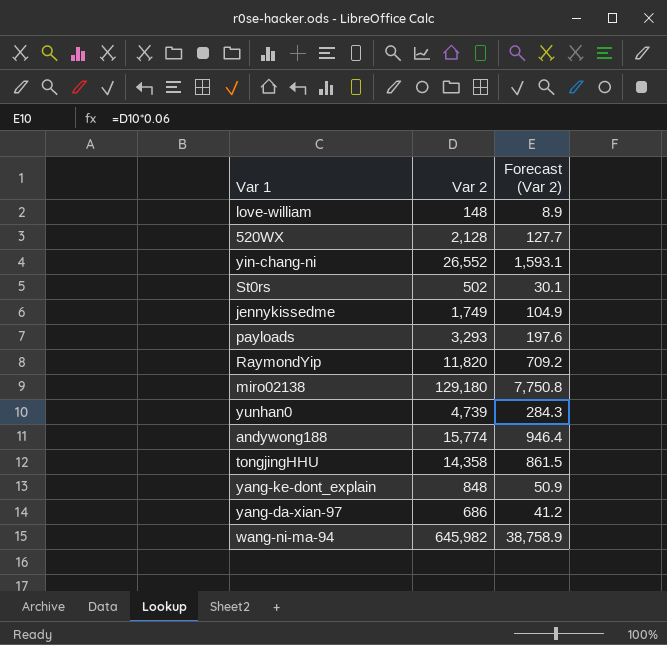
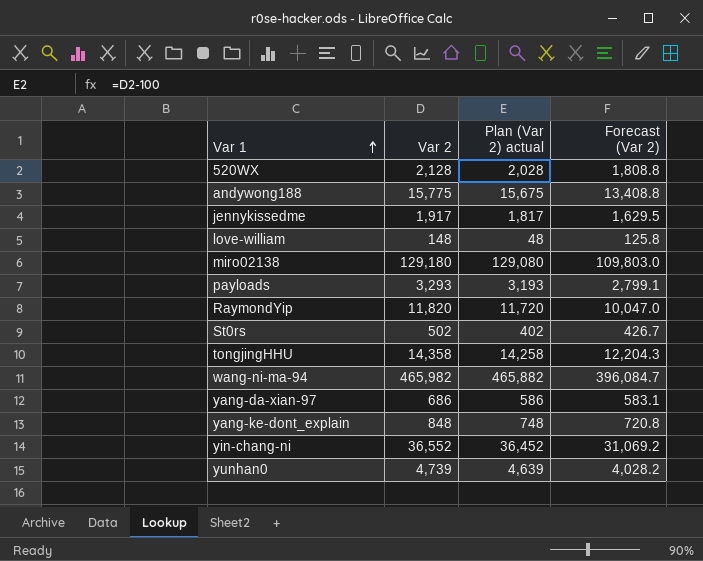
row order: none -> Var 1 ascending
column Plan (Var 2) actual | formula: none -> [Var 2] - 100
column Forecast (Var 2) | formula: [Var 2] * 0.06 -> [Var 2] * 0.85
andywong188 | Var 2: 15,774 -> 15,775
jennykissedme | Var 2: 1,749 -> 1,917
wang-ni-ma-94 | Var 2: 645,982 -> 465,982
yin-chang-ni | Var 2: 26,552 -> 36,552

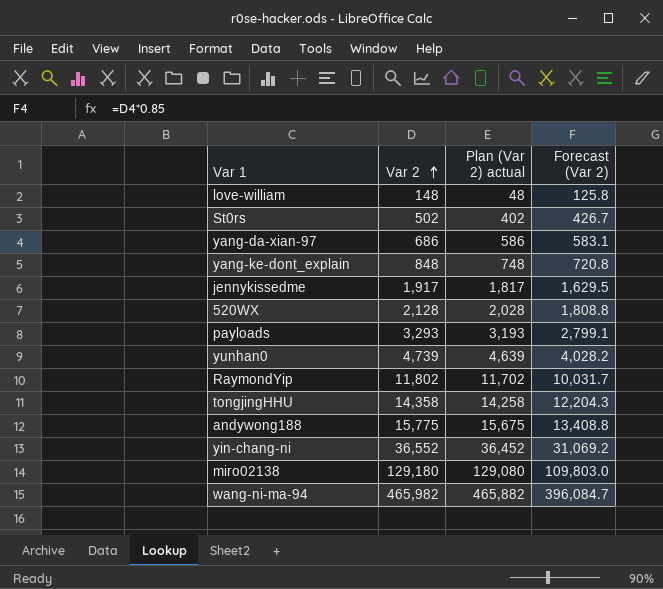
row order: Var 1 ascending -> Var 2 ascending
RaymondYip | Var 2: 11,820 -> 11,802
RaymondYip | Plan (Var 2) actual: 11,720 -> 11,702
RaymondYip | Forecast (Var 2): 10,047.0 -> 10,031.7

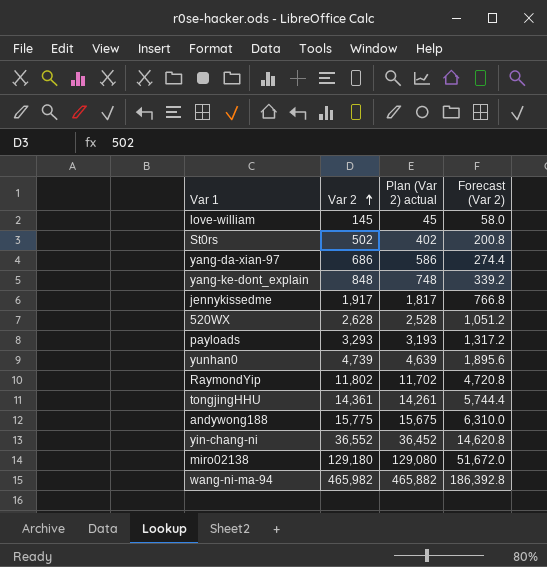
column Forecast (Var 2) | formula: [Var 2] * 0.85 -> [Var 2] * 0.4
love-william | Var 2: 148 -> 145
love-william | Plan (Var 2) actual: 48 -> 45
520WX | Var 2: 2,128 -> 2,628
520WX | Plan (Var 2) actual: 2,028 -> 2,528
tongjingHHU | Var 2: 14,358 -> 14,361
tongjingHHU | Plan (Var 2) actual: 14,258 -> 14,261

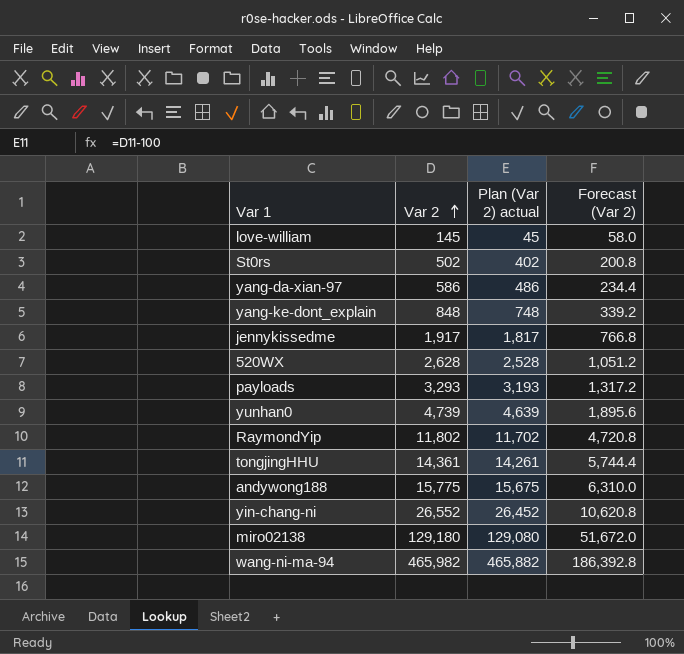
yang-da-xian-97 | Var 2: 686 -> 586
yang-da-xian-97 | Plan (Var 2) actual: 586 -> 486
yang-da-xian-97 | Forecast (Var 2): 274.4 -> 234.4
yin-chang-ni | Var 2: 36,552 -> 26,552
yin-chang-ni | Plan (Var 2) actual: 36,452 -> 26,452
yin-chang-ni | Forecast (Var 2): 14,620.8 -> 10,620.8

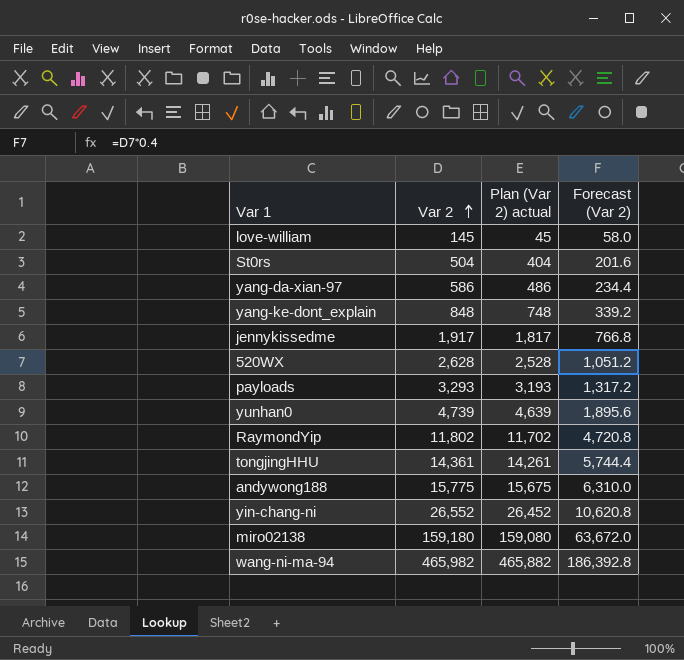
St0rs | Var 2: 502 -> 504
St0rs | Plan (Var 2) actual: 402 -> 404
St0rs | Forecast (Var 2): 200.8 -> 201.6
miro02138 | Var 2: 129,180 -> 159,180
miro02138 | Plan (Var 2) actual: 129,080 -> 159,080
miro02138 | Forecast (Var 2): 51,672.0 -> 63,672.0

